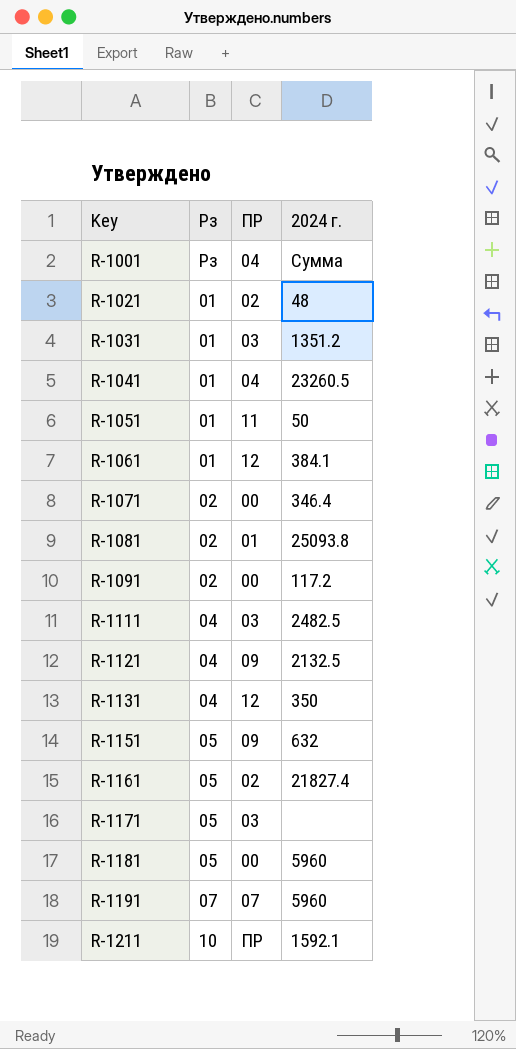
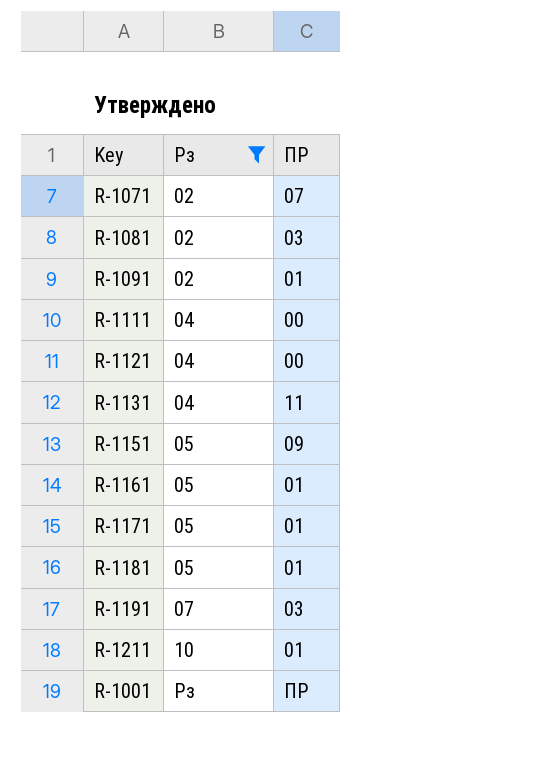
filter: none -> Рз != 01
row order: Key ascending -> Рз ascending
column 2024 г. | position: 4 -> none
R-1071 | ПР: 00 -> 07
R-1081 | ПР: 01 -> 03
R-1091 | ПР: 00 -> 01
R-1111 | ПР: 03 -> 00
R-1121 | ПР: 09 -> 00
R-1131 | ПР: 12 -> 11
R-1161 | ПР: 02 -> 01
R-1171 | ПР: 03 -> 01
R-1181 | ПР: 00 -> 01
R-1191 | ПР: 07 -> 03
R-1211 | ПР: ПР -> 01
R-1001 | ПР: 04 -> ПР

